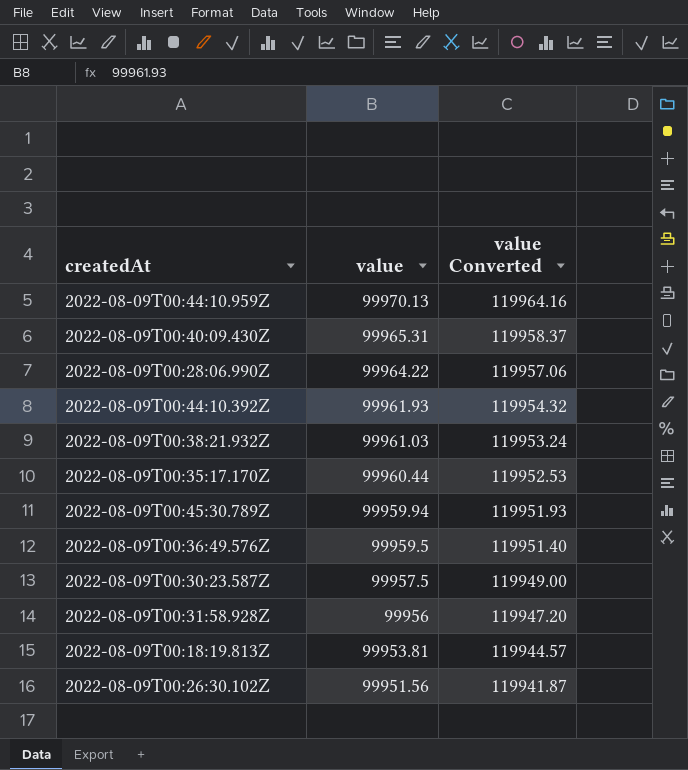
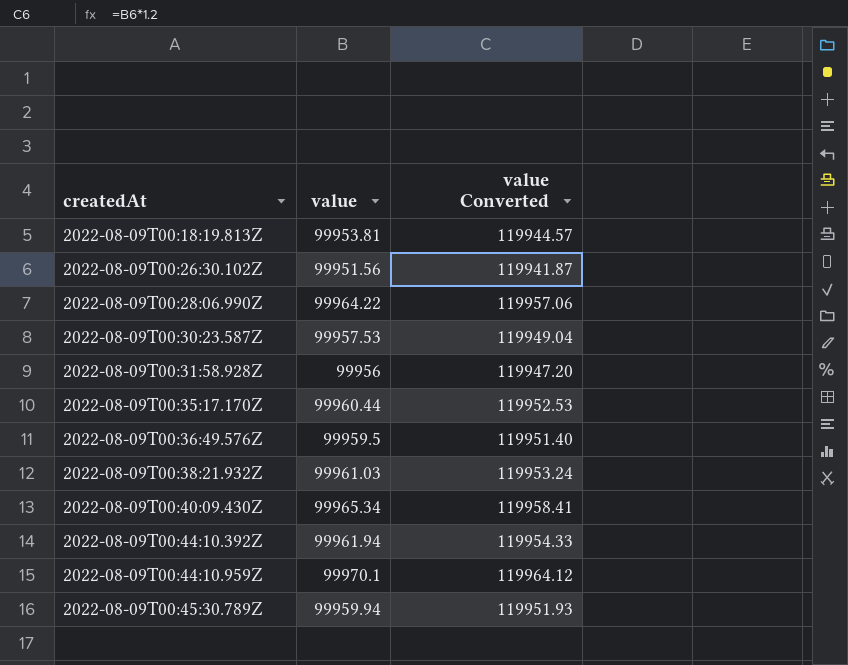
row order: value descending -> createdAt ascending
2022-08-09T00:30:23.587Z | value: 99957.5 -> 99957.53
2022-08-09T00:30:23.587Z | value Converted: 119949.00 -> 119949.04
2022-08-09T00:40:09.430Z | value: 99965.31 -> 99965.34
2022-08-09T00:40:09.430Z | value Converted: 119958.37 -> 119958.41
2022-08-09T00:44:10.392Z | value: 99961.93 -> 99961.94
2022-08-09T00:44:10.392Z | value Converted: 119954.32 -> 119954.33
2022-08-09T00:44:10.959Z | value: 99970.13 -> 99970.1
2022-08-09T00:44:10.959Z | value Converted: 119964.16 -> 119964.12

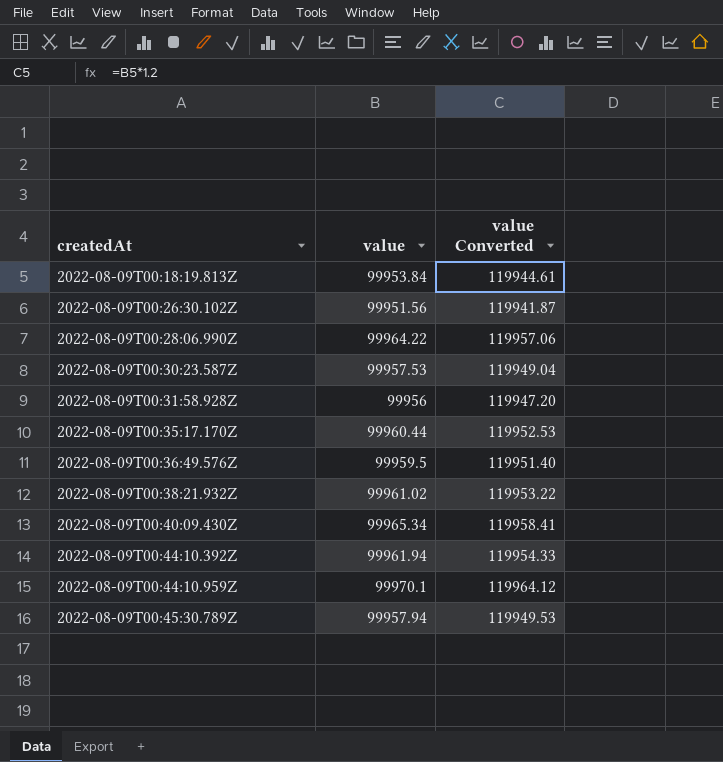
2022-08-09T00:18:19.813Z | value: 99953.81 -> 99953.84
2022-08-09T00:18:19.813Z | value Converted: 119944.57 -> 119944.61
2022-08-09T00:38:21.932Z | value: 99961.03 -> 99961.02
2022-08-09T00:38:21.932Z | value Converted: 119953.24 -> 119953.22
2022-08-09T00:45:30.789Z | value: 99959.94 -> 99957.94
2022-08-09T00:45:30.789Z | value Converted: 119951.93 -> 119949.53

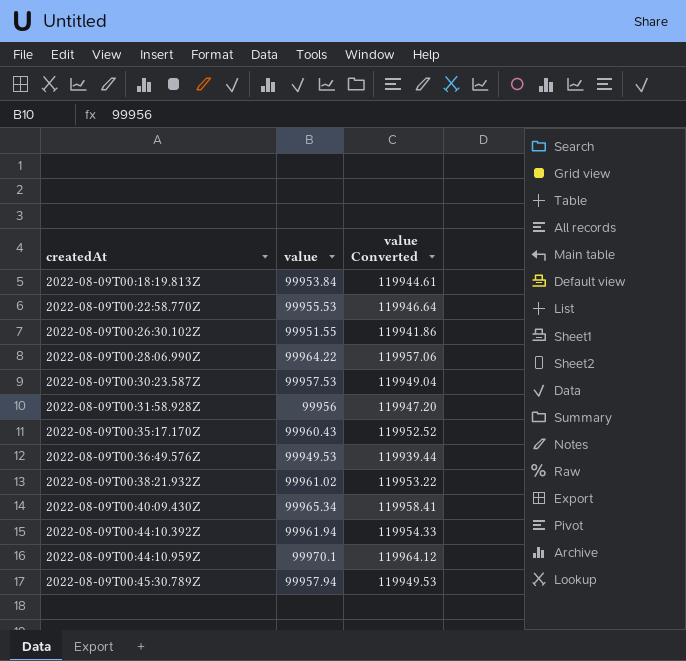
row 2022-08-09T00:22:58.770Z: none -> 99955.53 | 119946.64
2022-08-09T00:26:30.102Z | value: 99951.56 -> 99951.55
2022-08-09T00:26:30.102Z | value Converted: 119941.87 -> 119941.86
2022-08-09T00:35:17.170Z | value: 99960.44 -> 99960.43
2022-08-09T00:35:17.170Z | value Converted: 119952.53 -> 119952.52
2022-08-09T00:36:49.576Z | value: 99959.5 -> 99949.53
2022-08-09T00:36:49.576Z | value Converted: 119951.40 -> 119939.44

